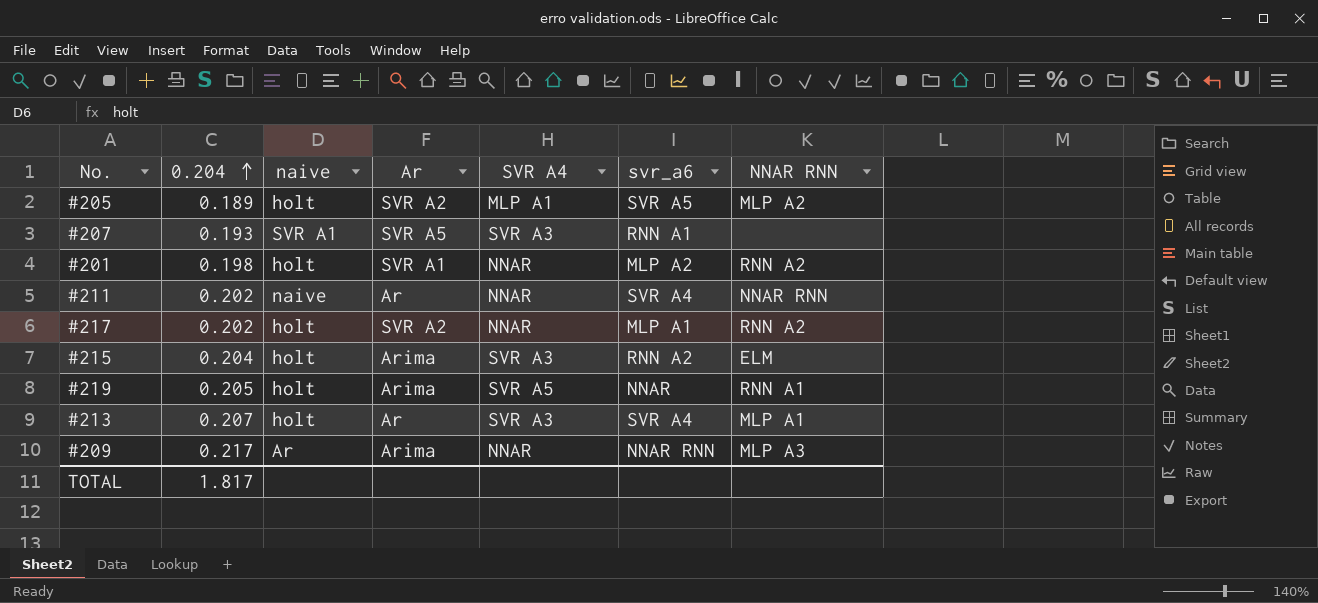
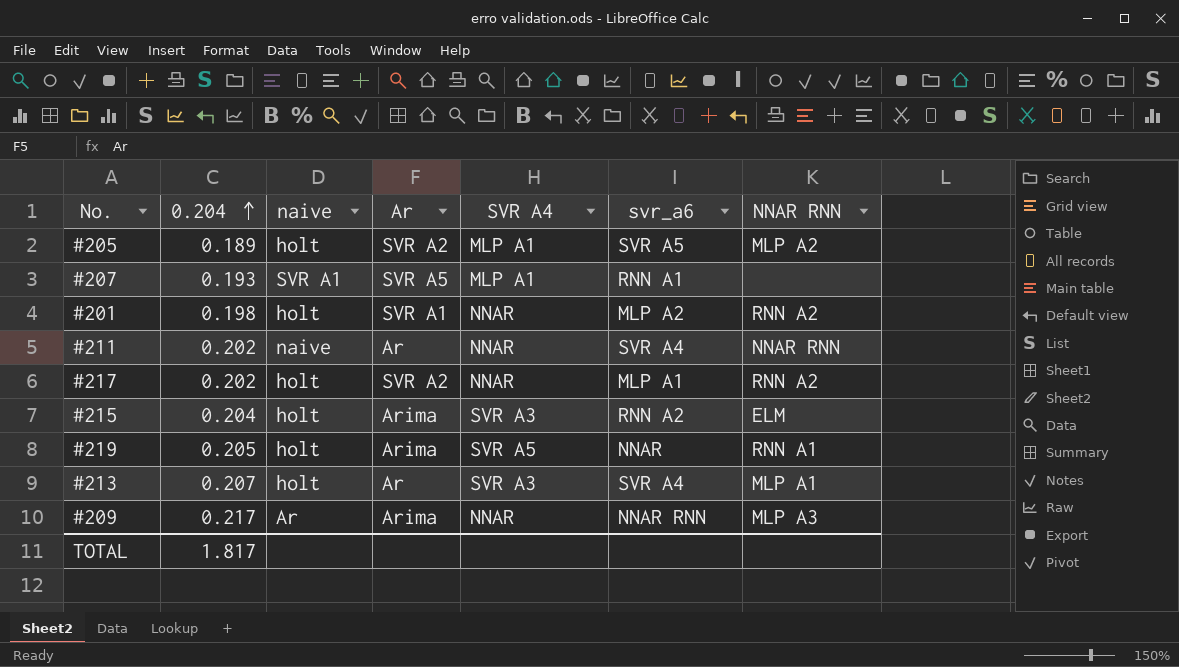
#207 | SVR A4: SVR A3 -> MLP A1

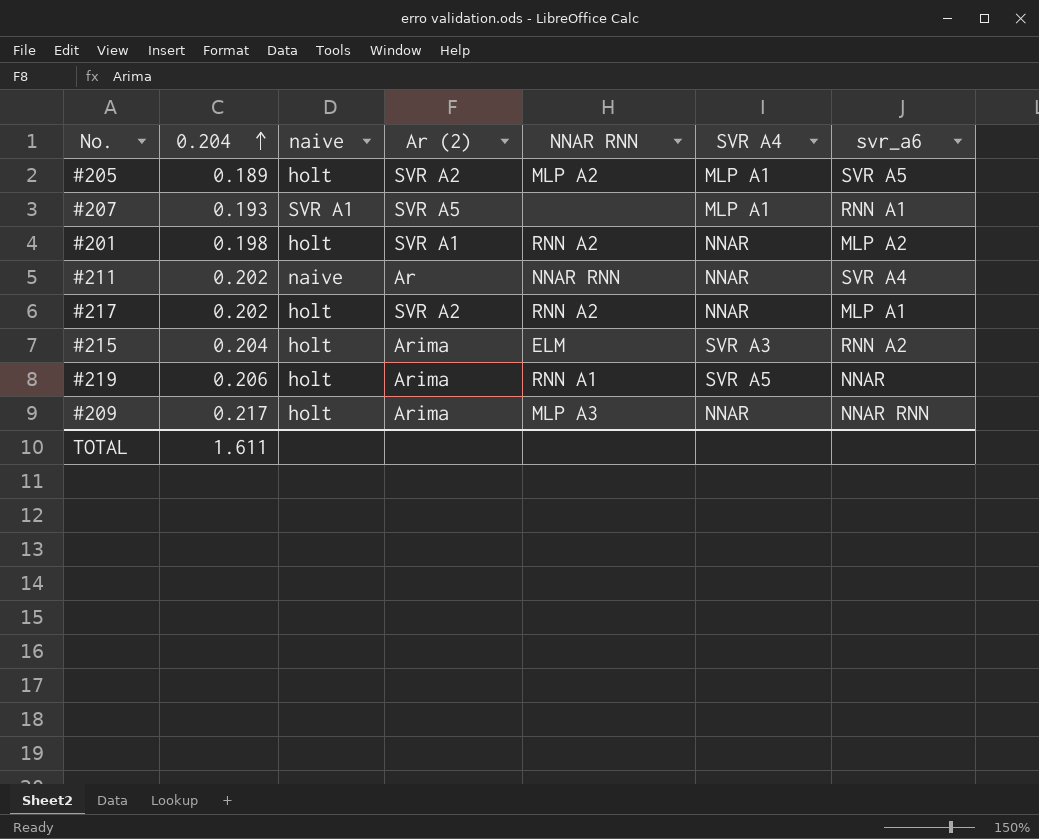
column name: Ar -> Ar (2)
column NNAR RNN | position: 7 -> 5
row #213: 0.207 | holt | Ar | SVR A3 | SVR A4 | MLP A1 -> none
#219 | 0.204: 0.205 -> 0.206
#209 | naive: Ar -> holt
TOTAL | 0.204: 1.817 -> 1.611

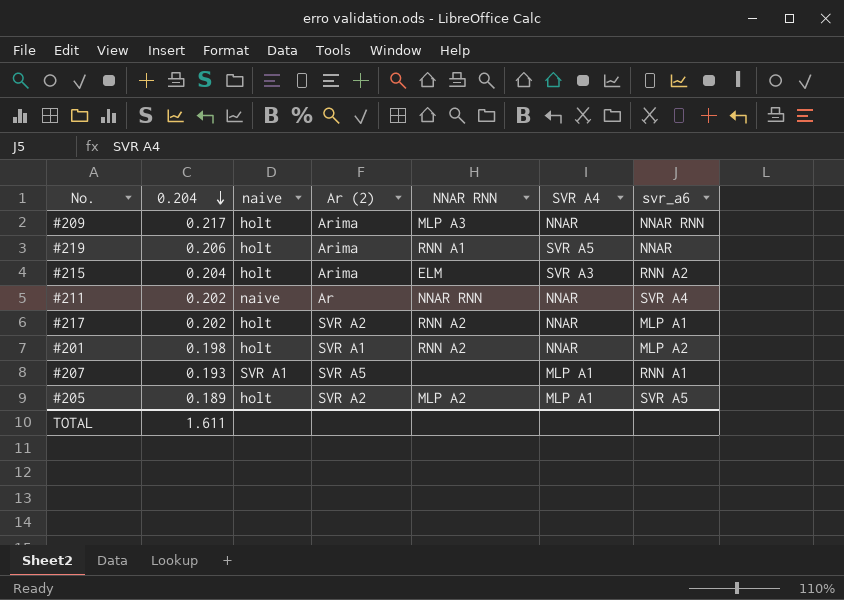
row order: 0.204 ascending -> 0.204 descending

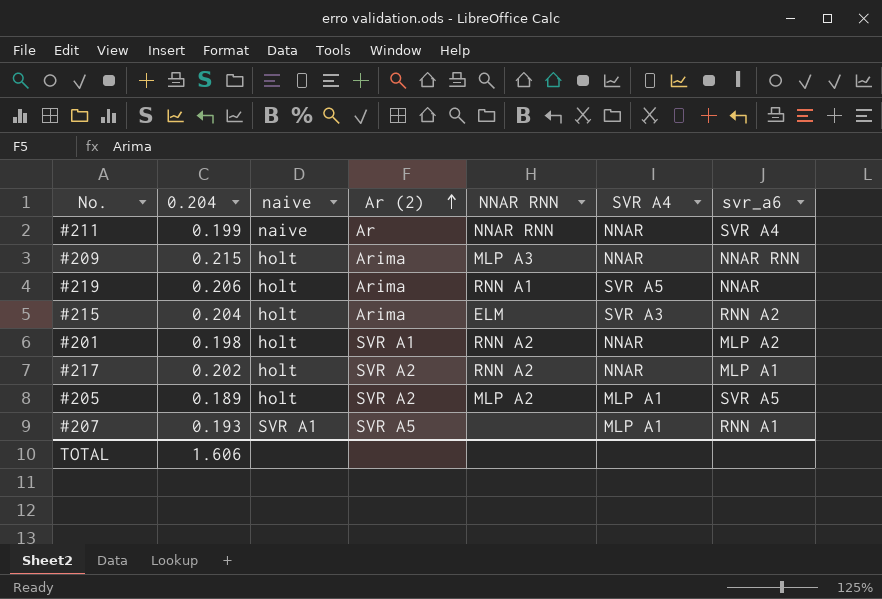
row order: 0.204 descending -> Ar (2) ascending
#211 | 0.204: 0.202 -> 0.199
#209 | 0.204: 0.217 -> 0.215
TOTAL | 0.204: 1.611 -> 1.606

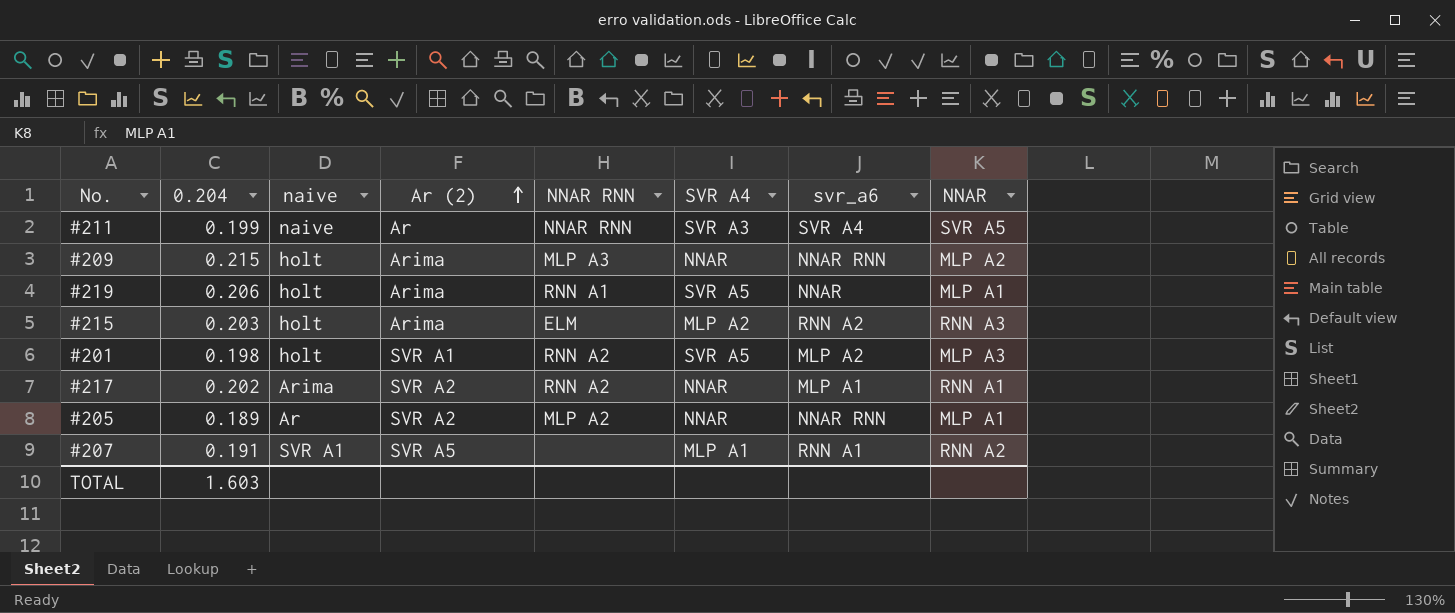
column NNAR | position: none -> 8
#211 | SVR A4: NNAR -> SVR A3
#215 | 0.204: 0.204 -> 0.203
#215 | SVR A4: SVR A3 -> MLP A2
#201 | SVR A4: NNAR -> SVR A5
#217 | naive: holt -> Arima
#205 | naive: holt -> Ar
#205 | SVR A4: MLP A1 -> NNAR
#205 | svr_a6: SVR A5 -> NNAR RNN
#207 | 0.204: 0.193 -> 0.191
TOTAL | 0.204: 1.606 -> 1.603

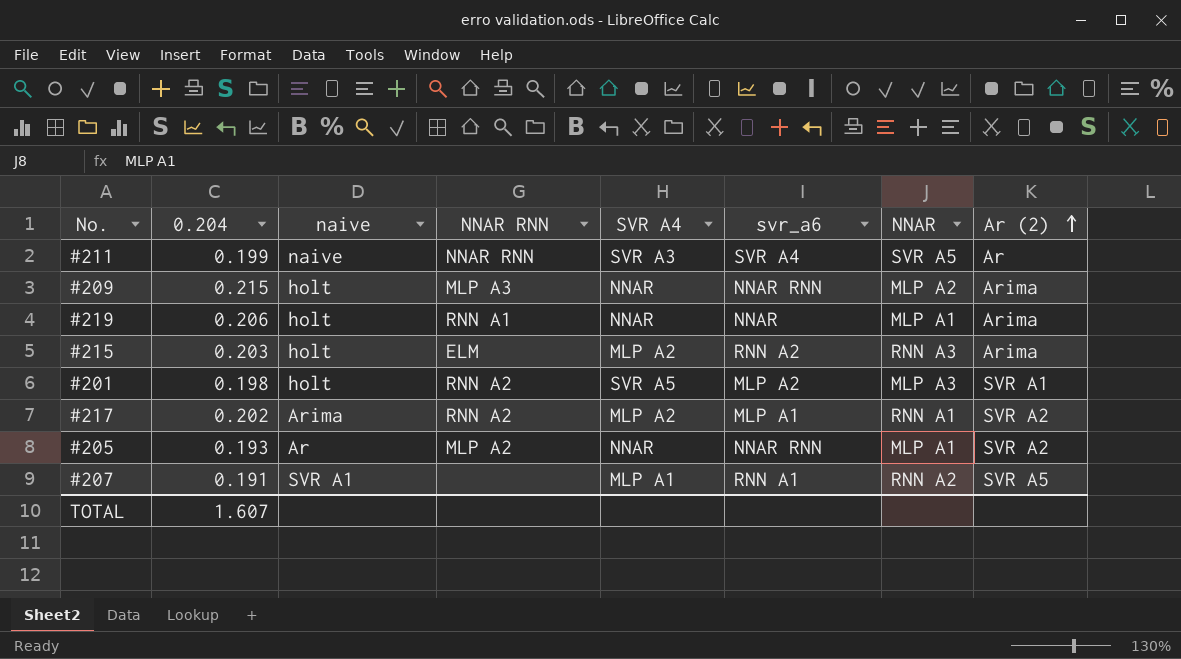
column Ar (2) | position: 4 -> 8
#219 | SVR A4: SVR A5 -> NNAR
#217 | SVR A4: NNAR -> MLP A2
#205 | 0.204: 0.189 -> 0.193
TOTAL | 0.204: 1.603 -> 1.607

